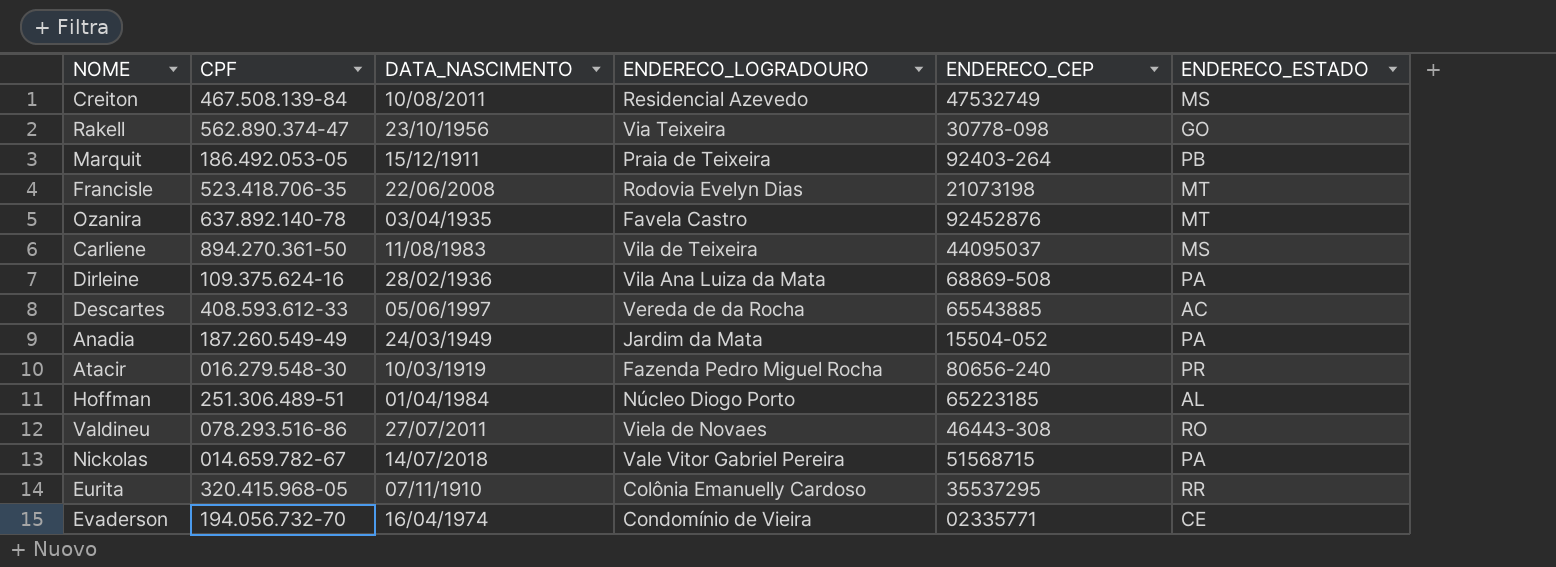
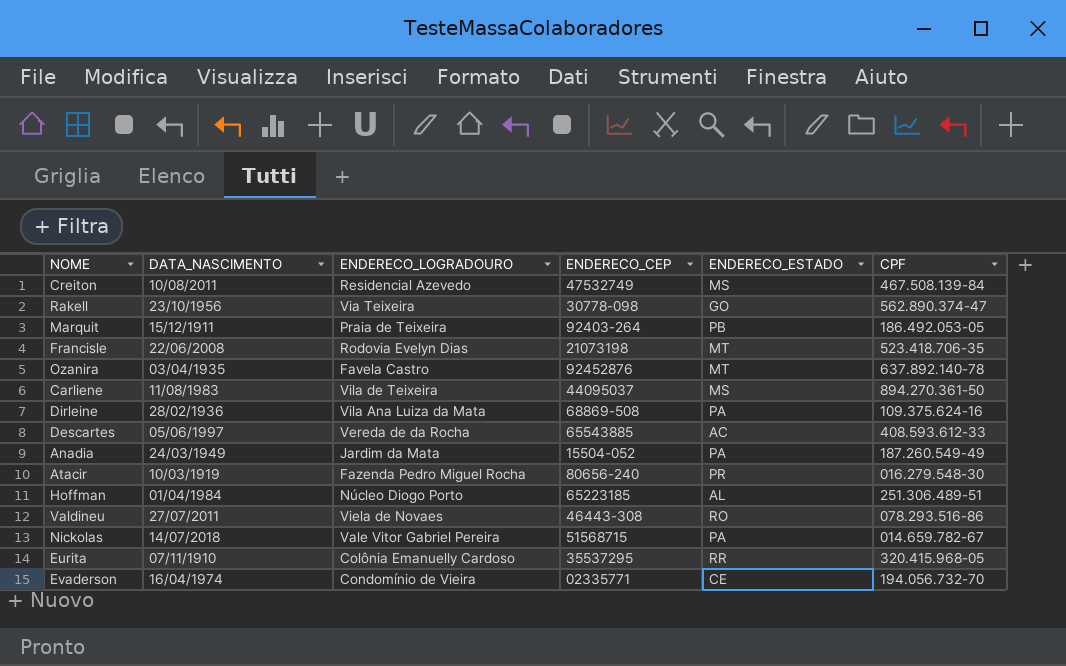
column CPF | position: 2 -> 6

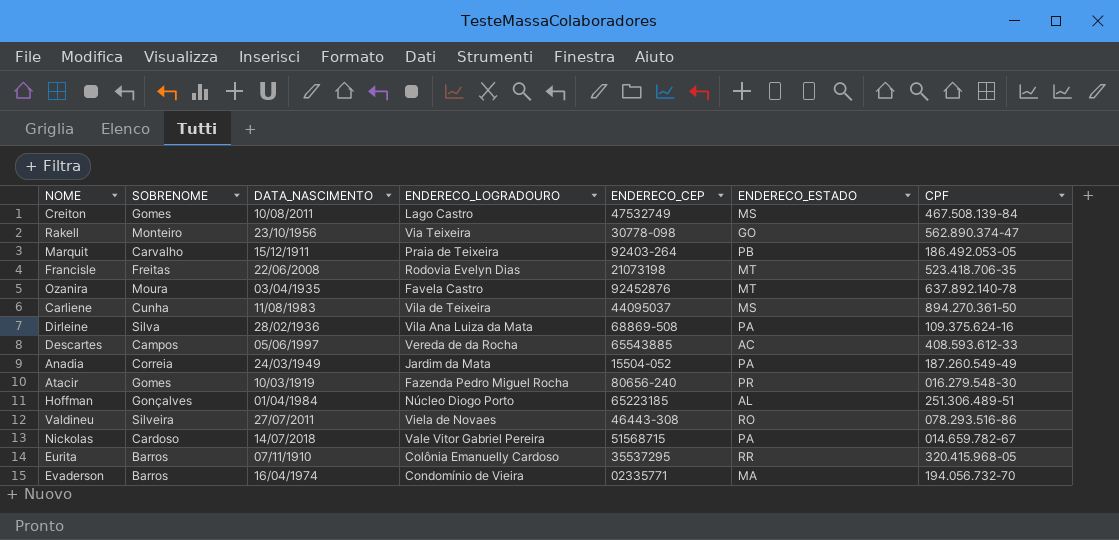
column SOBRENOME | position: none -> 2
Creiton | ENDERECO_LOGRADOURO: Residencial Azevedo -> Lago Castro
Evaderson | ENDERECO_ESTADO: CE -> MA

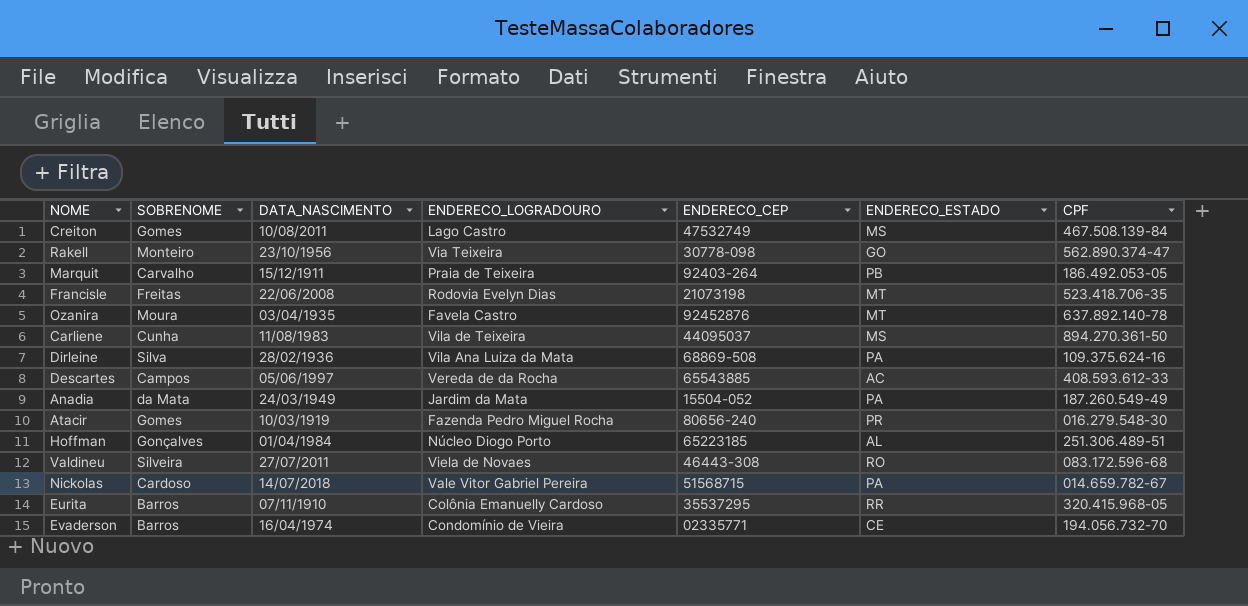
Anadia | SOBRENOME: Correia -> da Mata
Valdineu | CPF: 078.293.516-86 -> 083.172.596-68
Evaderson | ENDERECO_ESTADO: MA -> CE

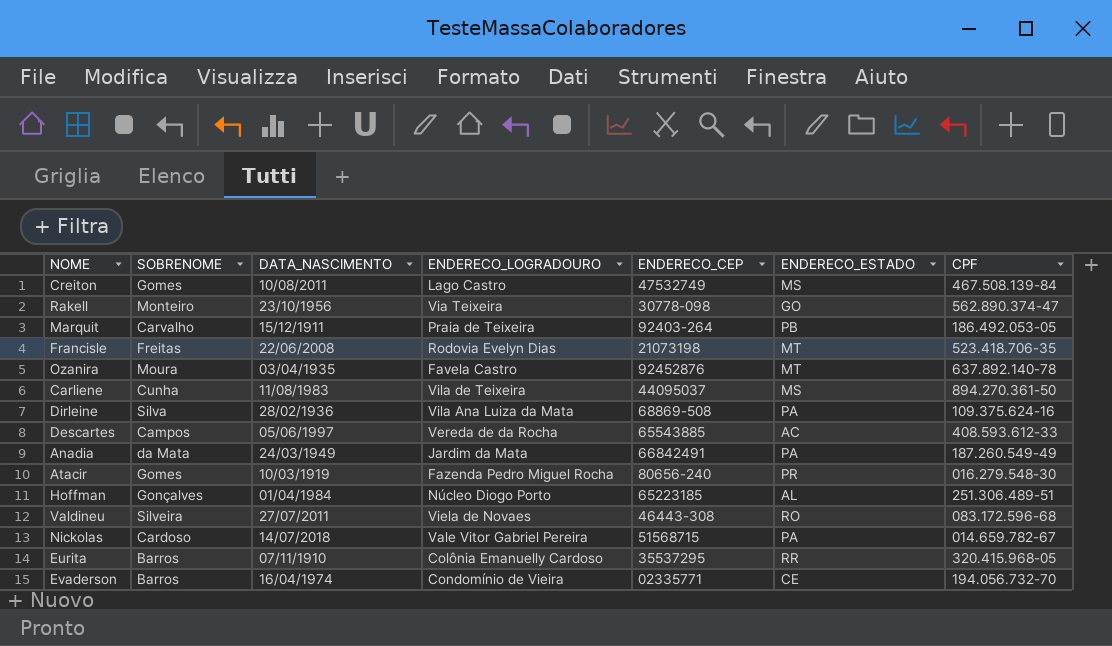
Anadia | ENDERECO_CEP: 15504-052 -> 66842491

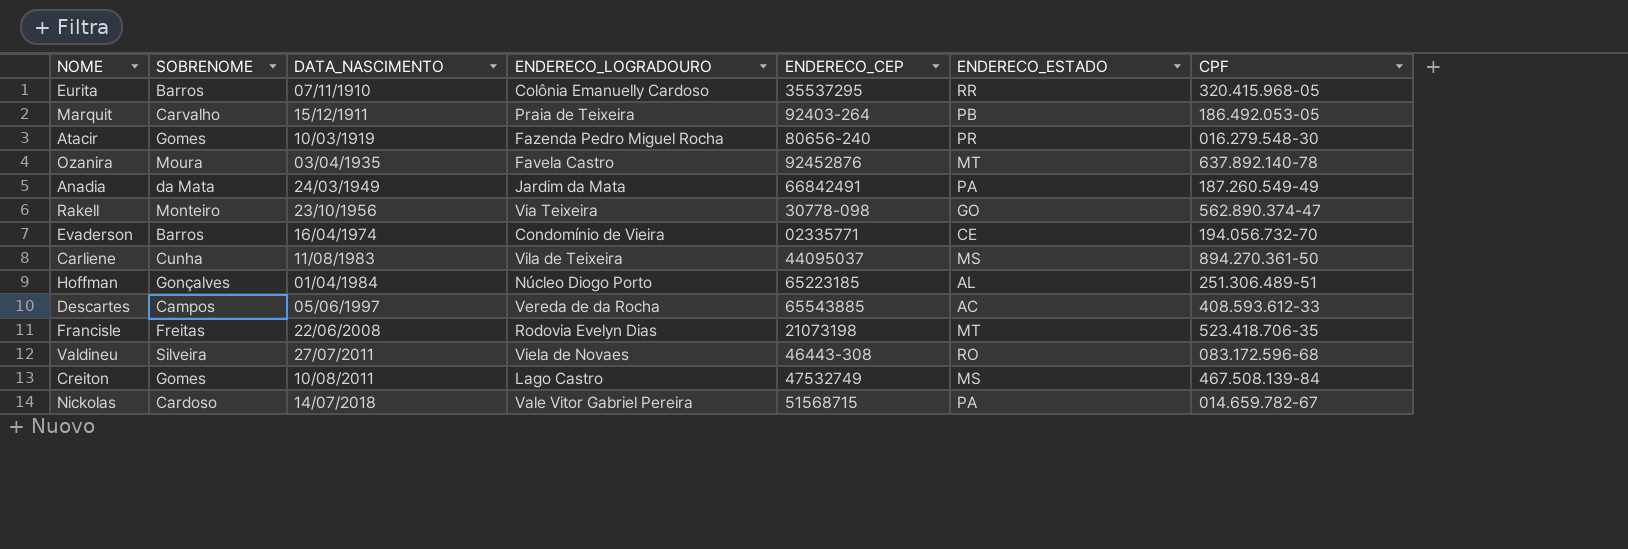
row order: none -> DATA_NASCIMENTO ascending
row Dirleine: Silva | 28/02/1936 | Vila Ana Luiza da Mata | 68869-508 | PA | 109.375.624-16 -> none

